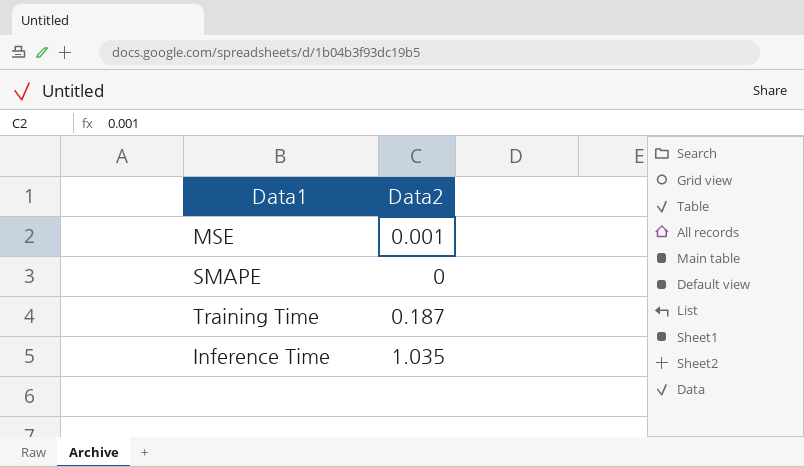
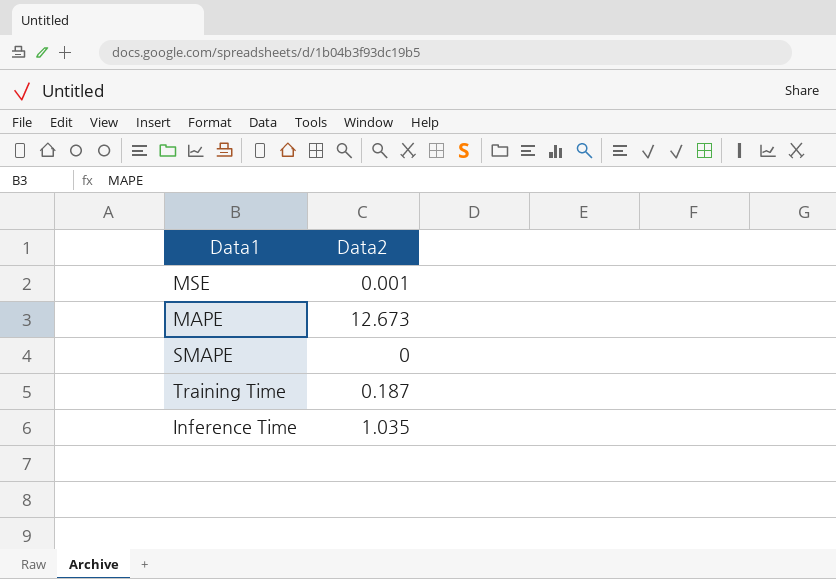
row MAPE: none -> 12.673

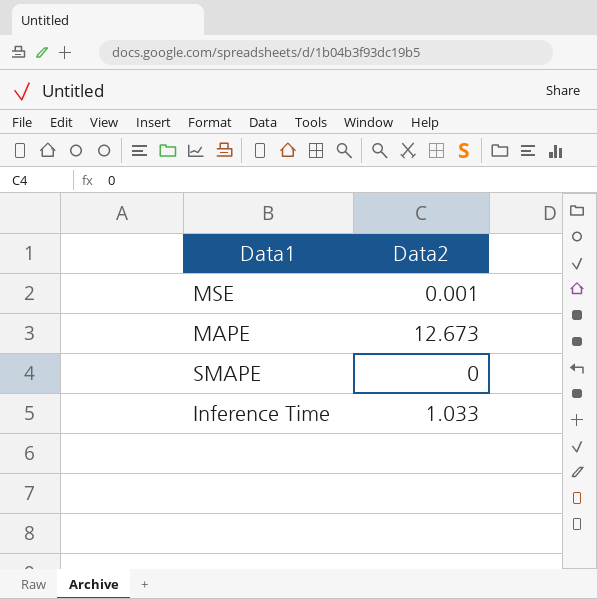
row Training Time: 0.187 -> none
Inference Time | Data2: 1.035 -> 1.033

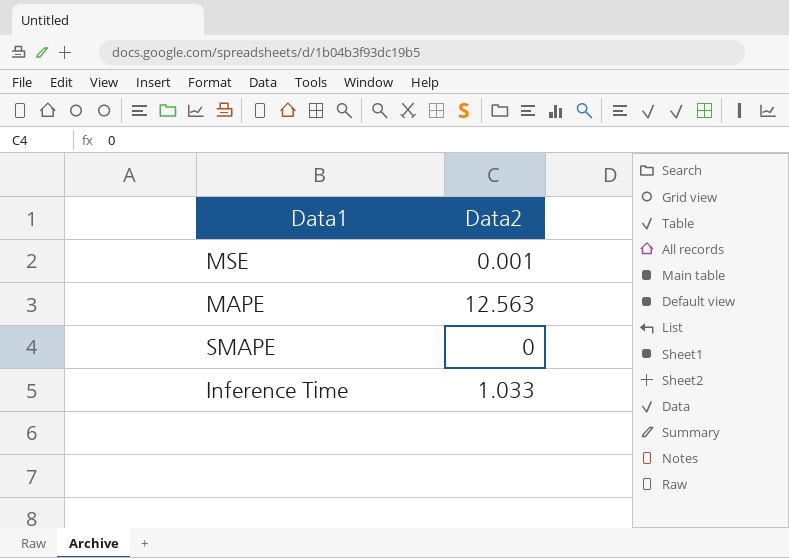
MAPE | Data2: 12.673 -> 12.563

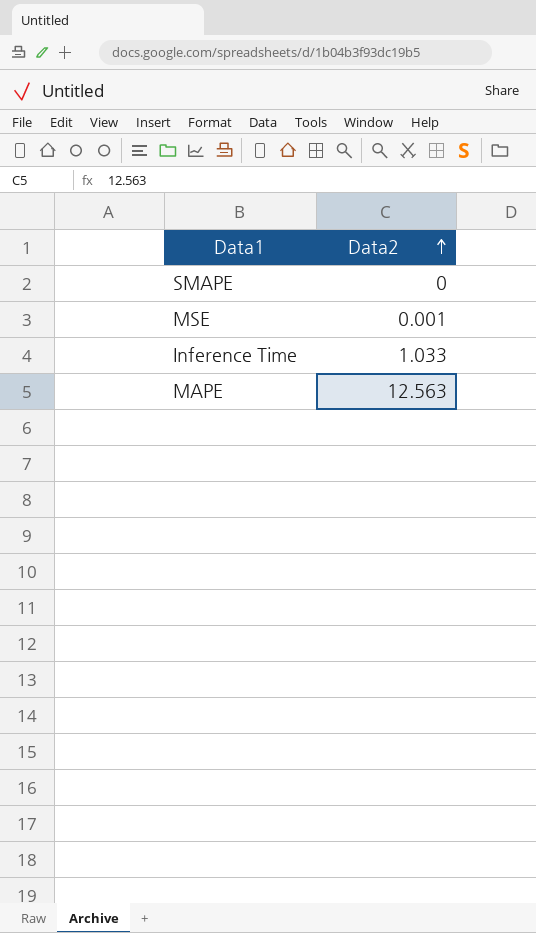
row order: none -> Data2 ascending

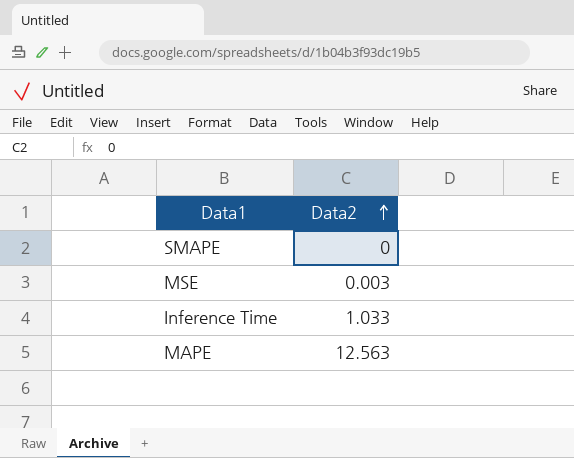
MSE | Data2: 0.001 -> 0.003

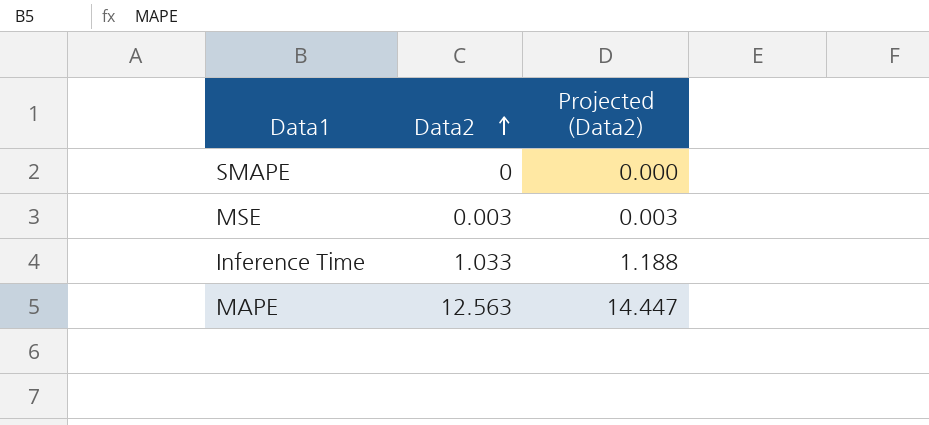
column Projected (Data2) | formula: none -> [Data2] * 1.15

